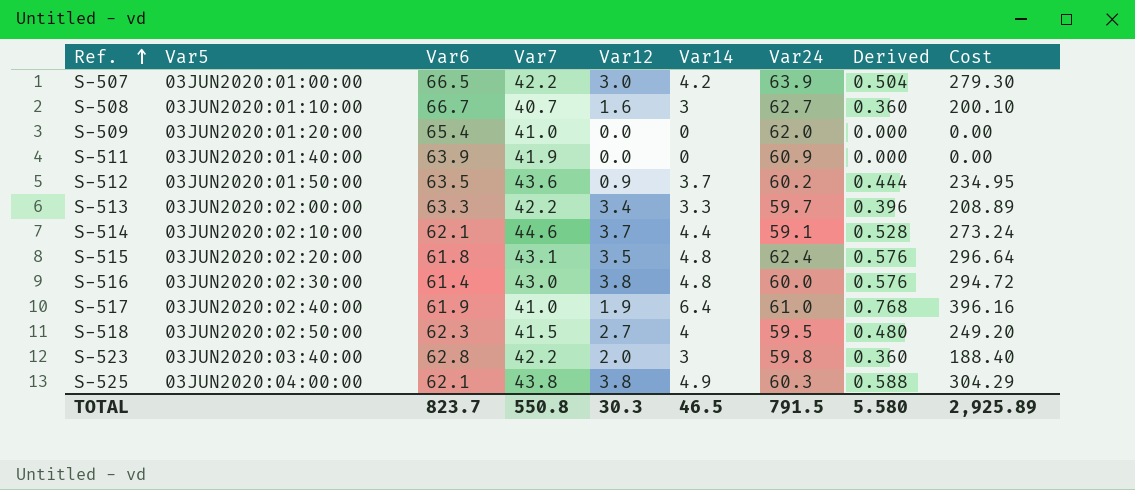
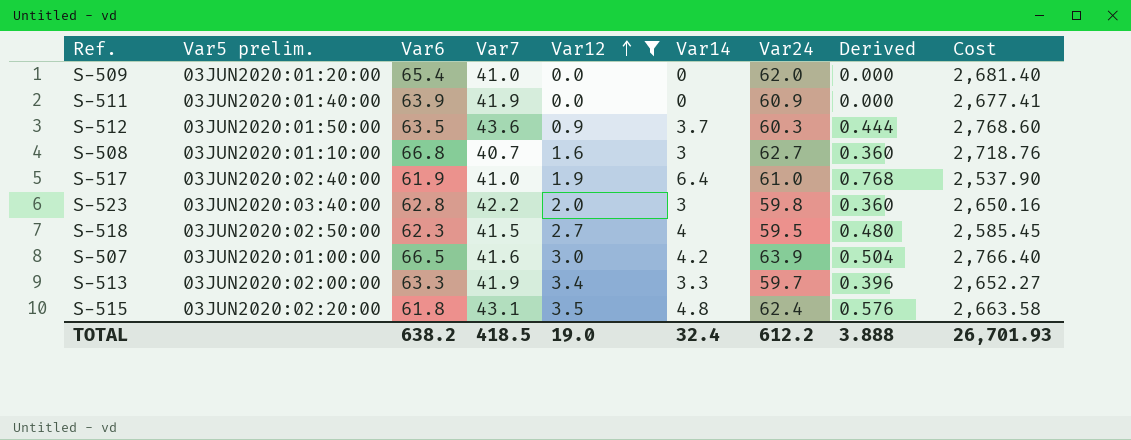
filter: none -> Var12 <= 3.5
row order: Ref. ascending -> Var12 ascending
column name: Var5 -> Var5 prelim.
column Cost | formula: [Var6] * [Var14] -> [Var6] * [Var7]
S-512 | Var24: 60.2 -> 60.3
S-508 | Var6: 66.7 -> 66.8
S-507 | Var7: 42.2 -> 41.6
S-513 | Var7: 42.2 -> 41.9
TOTAL | Var6: 823.7 -> 638.2
TOTAL | Var7: 550.8 -> 418.5
TOTAL | Var12: 30.3 -> 19.0
TOTAL | Var14: 46.5 -> 32.4
TOTAL | Var24: 791.5 -> 612.2
TOTAL | Derived: 5.580 -> 3.888
TOTAL | Cost: 2,925.89 -> 26,701.93

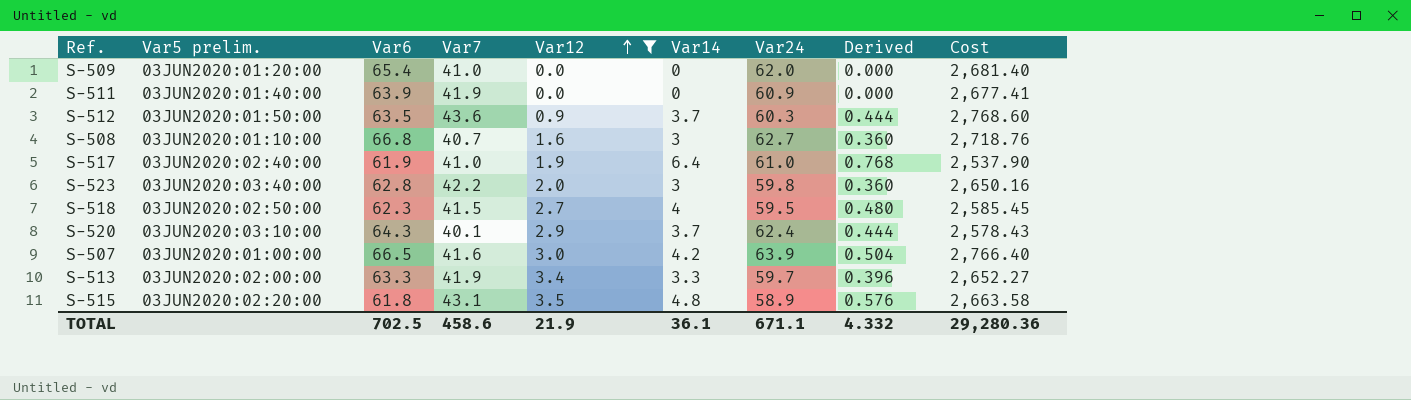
row S-520: none -> 03JUN2020:03:10:00 | 64.3 | 40.1 | 2.9 | 3.7 | 62.4 | 0.444 | 2,578.43
S-515 | Var24: 62.4 -> 58.9
TOTAL | Var6: 638.2 -> 702.5
TOTAL | Var7: 418.5 -> 458.6
TOTAL | Var12: 19.0 -> 21.9
TOTAL | Var14: 32.4 -> 36.1
TOTAL | Var24: 612.2 -> 671.1
TOTAL | Derived: 3.888 -> 4.332
TOTAL | Cost: 26,701.93 -> 29,280.36

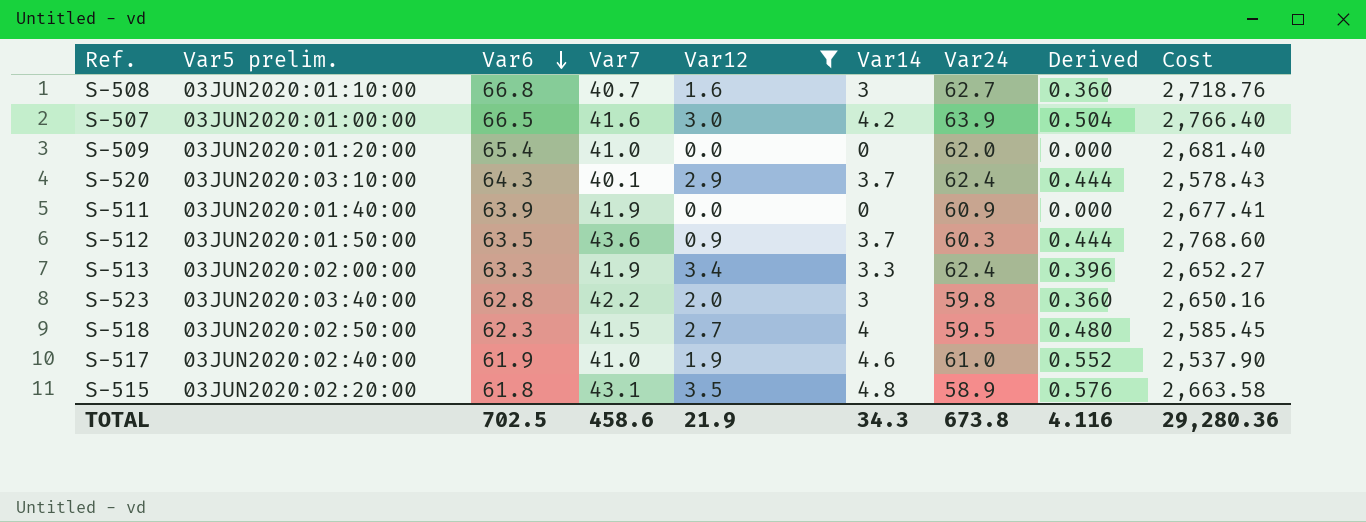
row order: Var12 ascending -> Var6 descending
S-513 | Var24: 59.7 -> 62.4
S-517 | Var14: 6.4 -> 4.6
S-517 | Derived: 0.768 -> 0.552
TOTAL | Var14: 36.1 -> 34.3
TOTAL | Var24: 671.1 -> 673.8
TOTAL | Derived: 4.332 -> 4.116

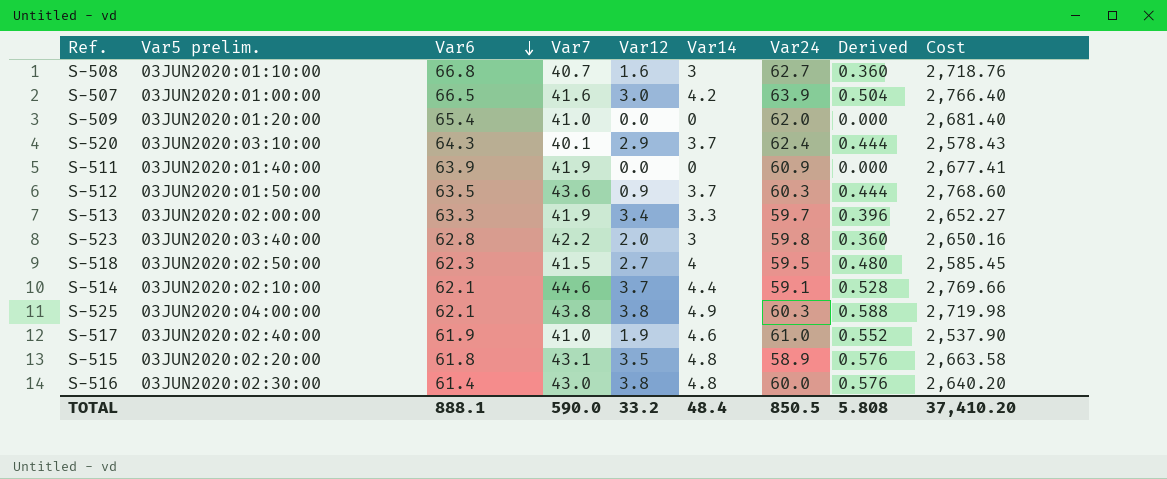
filter: Var12 <= 3.5 -> none
S-513 | Var24: 62.4 -> 59.7
TOTAL | Var6: 702.5 -> 888.1
TOTAL | Var7: 458.6 -> 590.0
TOTAL | Var12: 21.9 -> 33.2
TOTAL | Var14: 34.3 -> 48.4
TOTAL | Var24: 673.8 -> 850.5
TOTAL | Derived: 4.116 -> 5.808
TOTAL | Cost: 29,280.36 -> 37,410.20

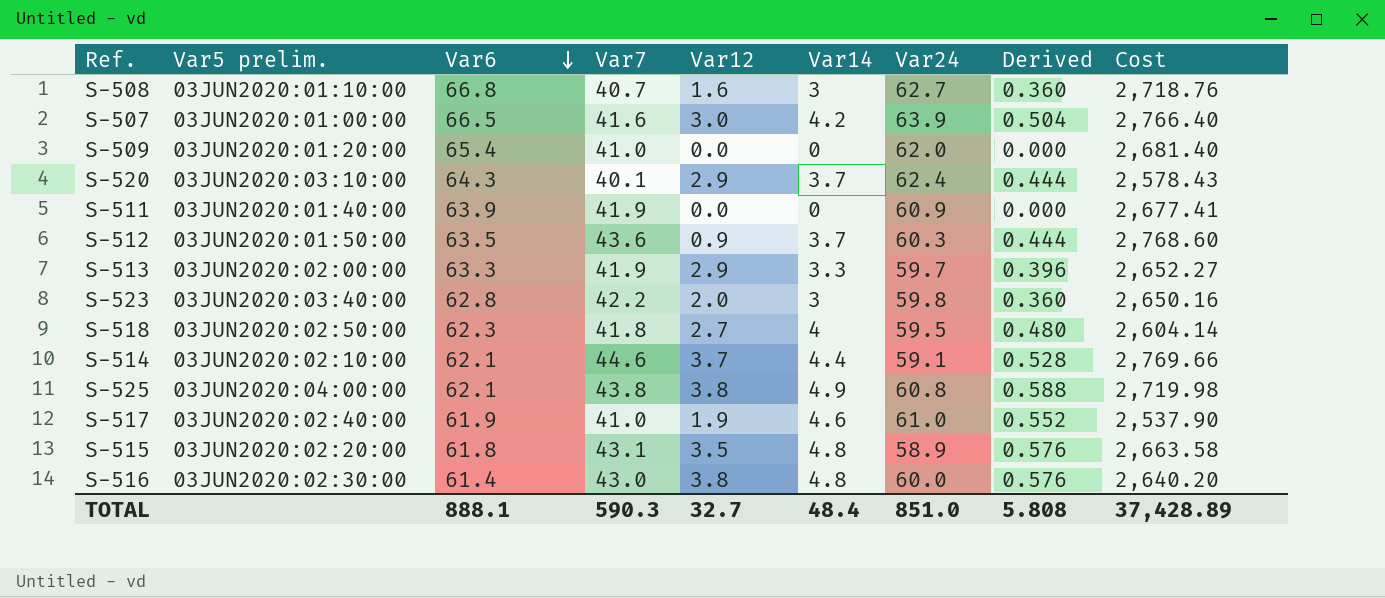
S-513 | Var12: 3.4 -> 2.9
S-518 | Var7: 41.5 -> 41.8
S-518 | Cost: 2,585.45 -> 2,604.14
S-525 | Var24: 60.3 -> 60.8
TOTAL | Var7: 590.0 -> 590.3
TOTAL | Var12: 33.2 -> 32.7
TOTAL | Var24: 850.5 -> 851.0
TOTAL | Cost: 37,410.20 -> 37,428.89

